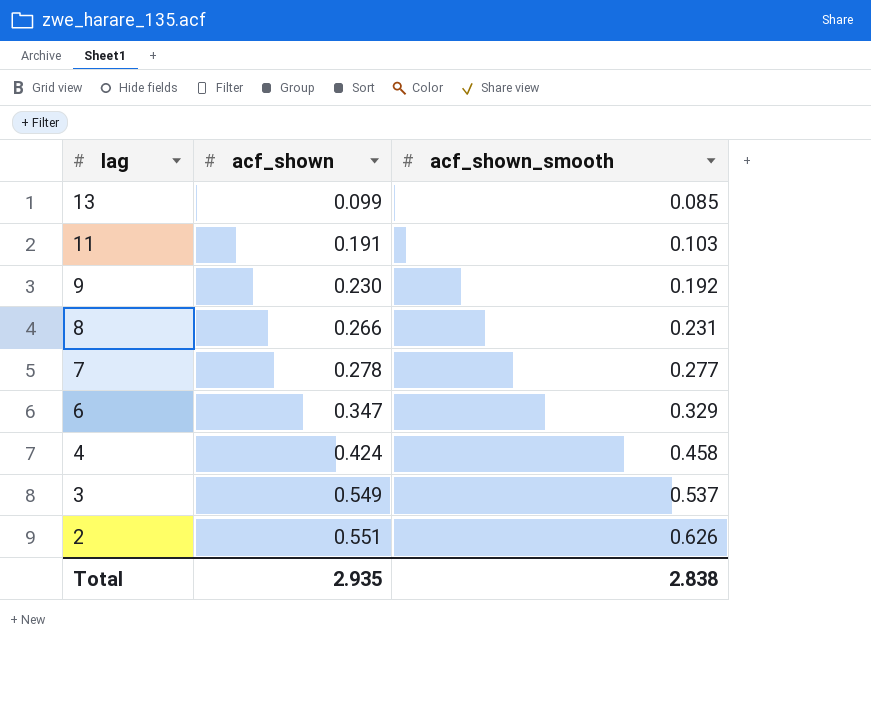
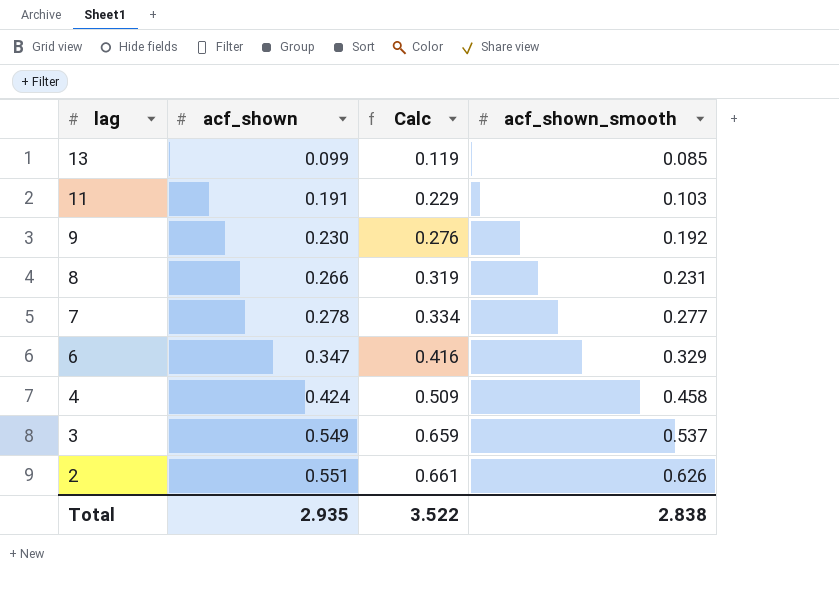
column Calc | formula: none -> [acf_shown] * 1.2

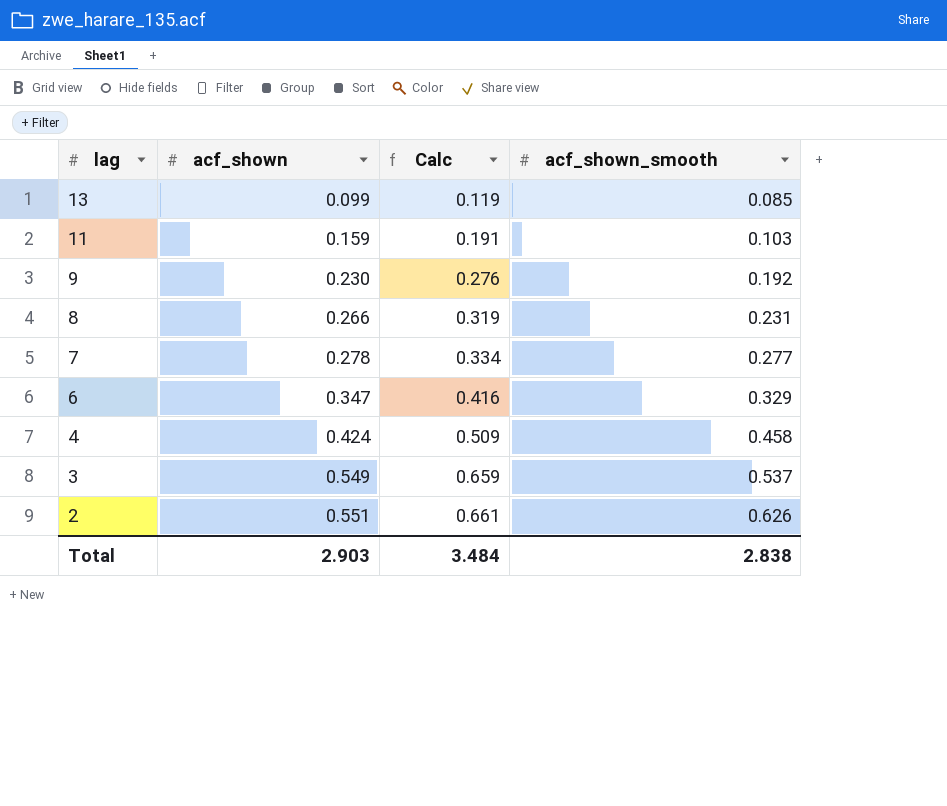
11 | acf_shown: 0.191 -> 0.159
11 | Calc: 0.229 -> 0.191
Total | acf_shown: 2.935 -> 2.903
Total | Calc: 3.522 -> 3.484

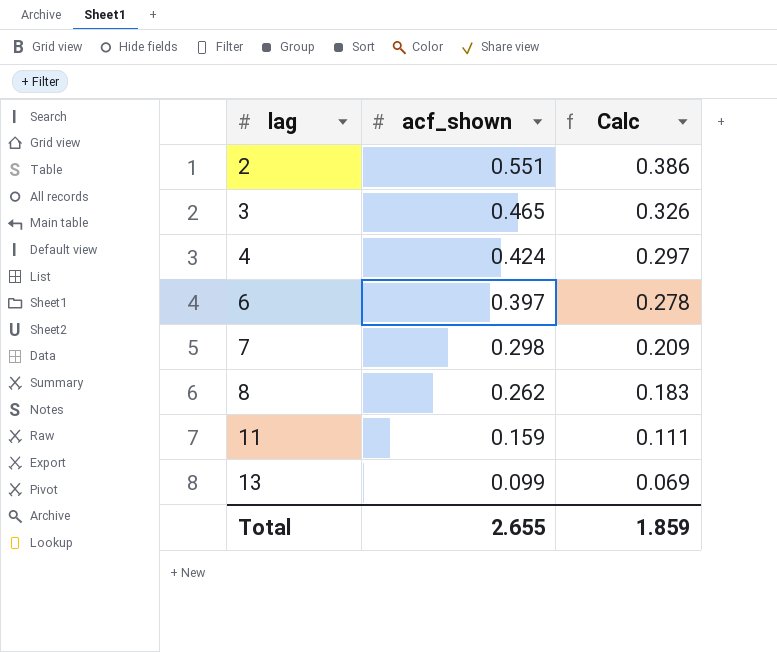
row order: lag descending -> lag ascending
column acf_shown_smooth | position: 4 -> none
column Calc | formula: [acf_shown] * 1.2 -> [acf_shown] * 0.7
row 9: 0.230 | 0.276 | 0.192 -> none
3 | acf_shown: 0.549 -> 0.465
6 | acf_shown: 0.347 -> 0.397
7 | acf_shown: 0.278 -> 0.298
8 | acf_shown: 0.266 -> 0.262
Total | acf_shown: 2.903 -> 2.655
Total | Calc: 3.484 -> 1.859

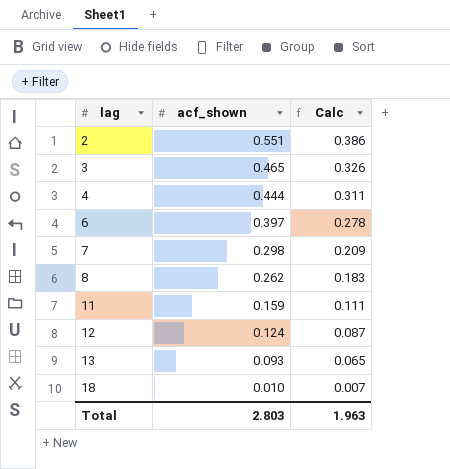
4 | acf_shown: 0.424 -> 0.444
4 | Calc: 0.297 -> 0.311
row 12: none -> 0.124 | 0.087
13 | acf_shown: 0.099 -> 0.093
13 | Calc: 0.069 -> 0.065
row 18: none -> 0.010 | 0.007
Total | acf_shown: 2.655 -> 2.803
Total | Calc: 1.859 -> 1.963

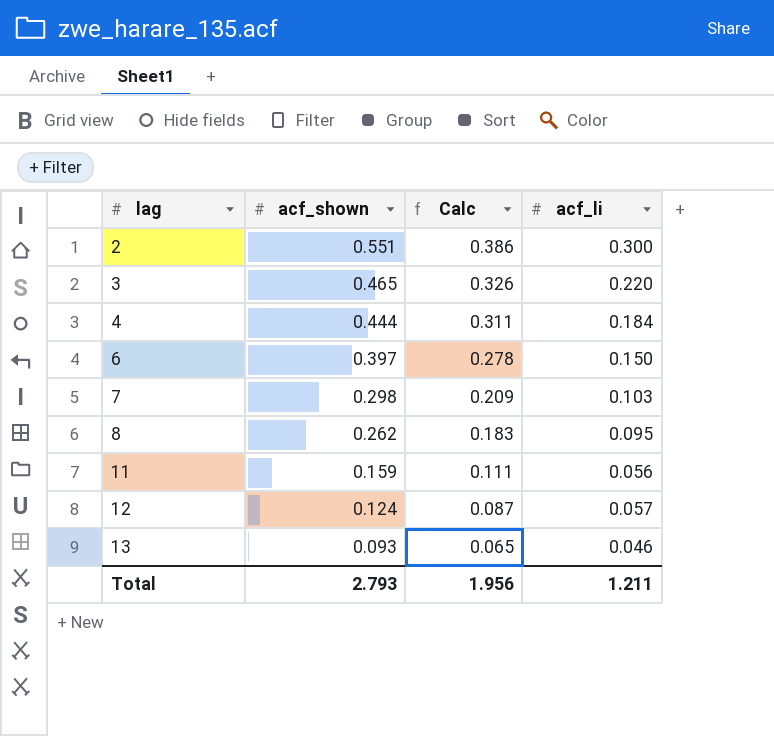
column acf_li | position: none -> 4
row 18: 0.010 | 0.007 -> none
Total | acf_shown: 2.803 -> 2.793
Total | Calc: 1.963 -> 1.956

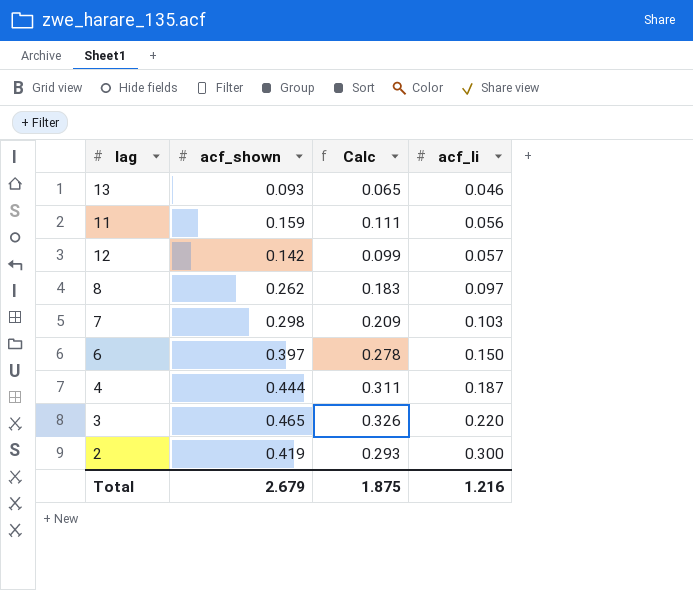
row order: lag ascending -> acf_li ascending
12 | acf_shown: 0.124 -> 0.142
12 | Calc: 0.087 -> 0.099
8 | acf_li: 0.095 -> 0.097
4 | acf_li: 0.184 -> 0.187
2 | acf_shown: 0.551 -> 0.419
2 | Calc: 0.386 -> 0.293
Total | acf_shown: 2.793 -> 2.679
Total | Calc: 1.956 -> 1.875
Total | acf_li: 1.211 -> 1.216

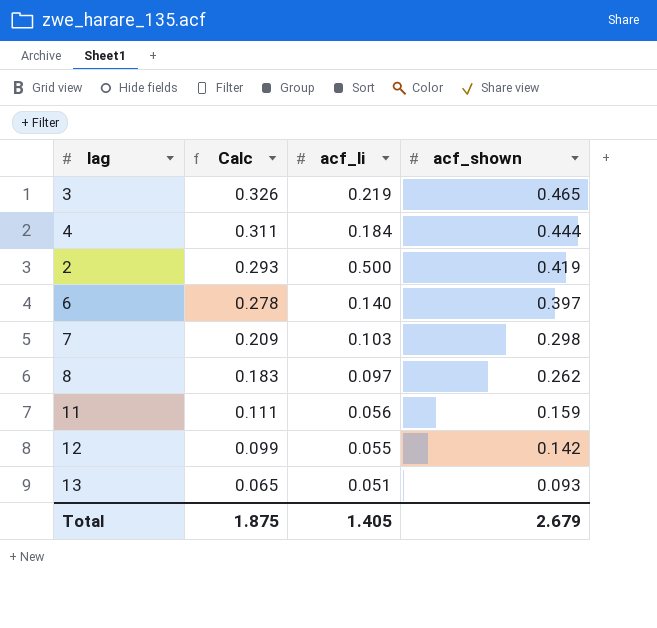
row order: acf_li ascending -> Calc descending
column acf_shown | position: 2 -> 4
3 | acf_li: 0.220 -> 0.219
4 | acf_li: 0.187 -> 0.184
2 | acf_li: 0.300 -> 0.500
6 | acf_li: 0.150 -> 0.140
12 | acf_li: 0.057 -> 0.055
13 | acf_li: 0.046 -> 0.051
Total | acf_li: 1.216 -> 1.405

